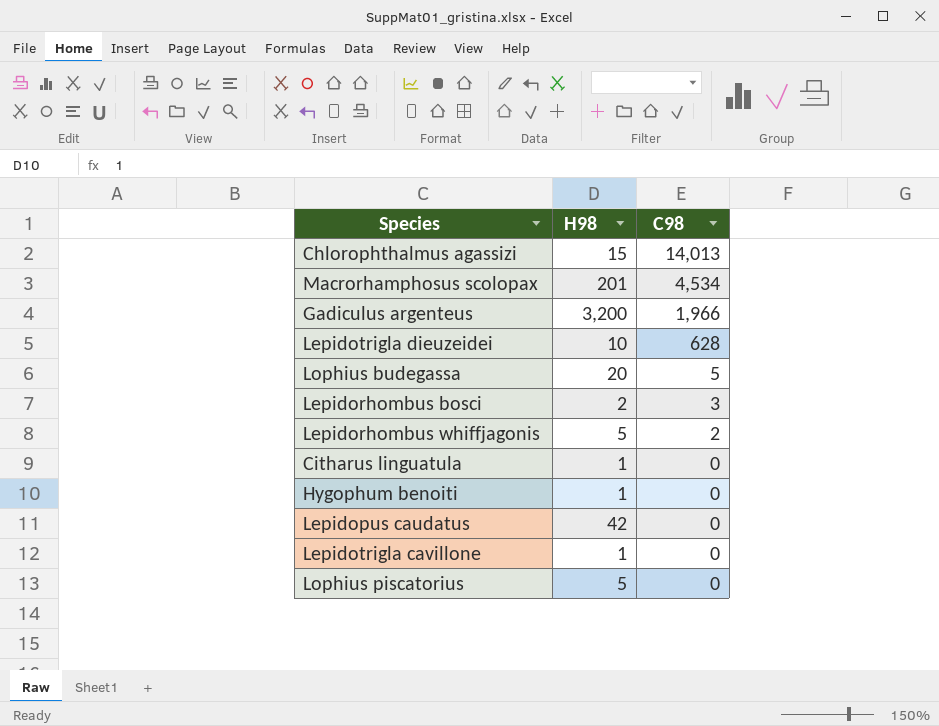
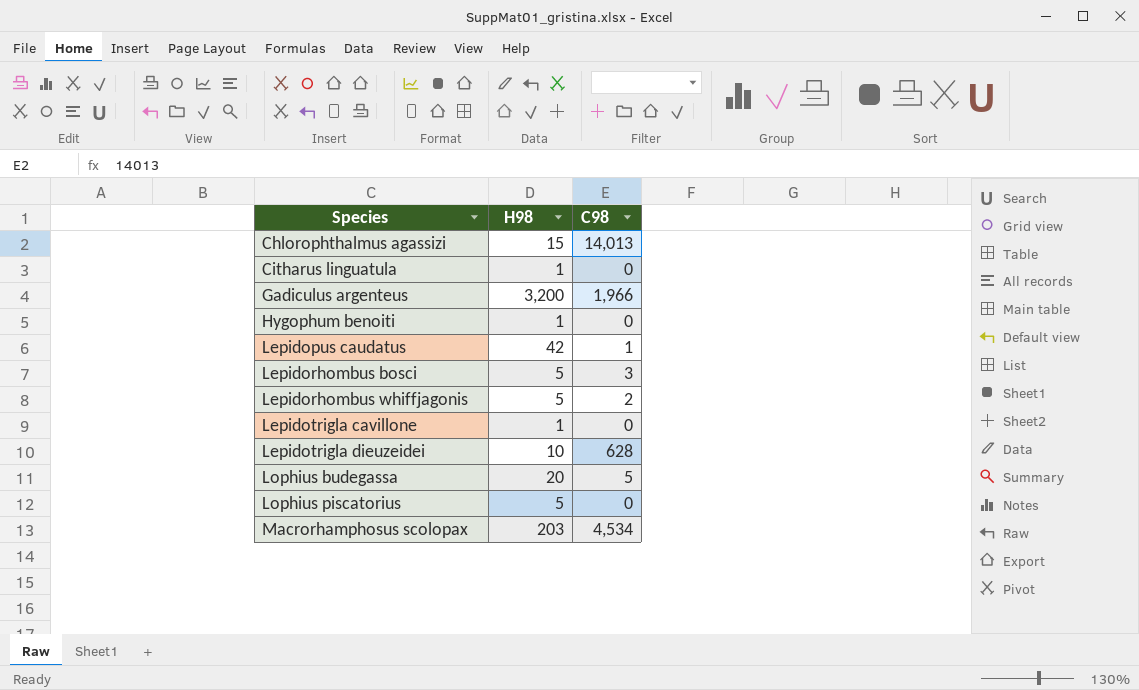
row order: C98 descending -> Species ascending
Lepidopus caudatus | C98: 0 -> 1
Lepidorhombus bosci | H98: 2 -> 5
Macrorhamphosus scolopax | H98: 201 -> 203

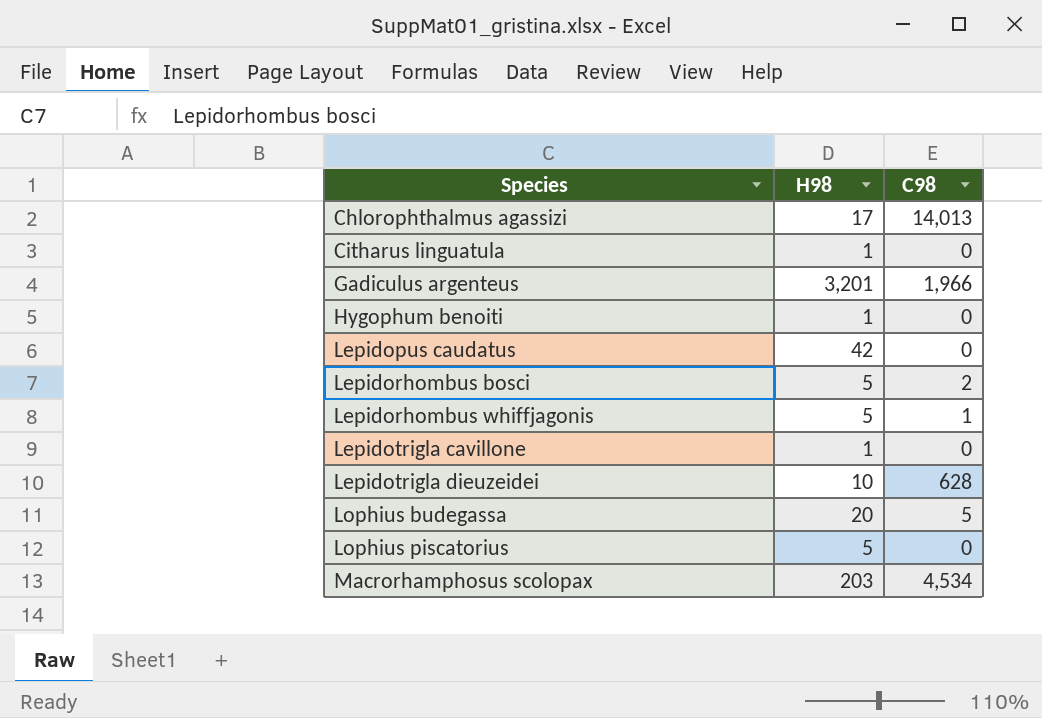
Chlorophthalmus agassizi | H98: 15 -> 17
Gadiculus argenteus | H98: 3,200 -> 3,201
Lepidopus caudatus | C98: 1 -> 0
Lepidorhombus bosci | C98: 3 -> 2
Lepidorhombus whiffjagonis | C98: 2 -> 1

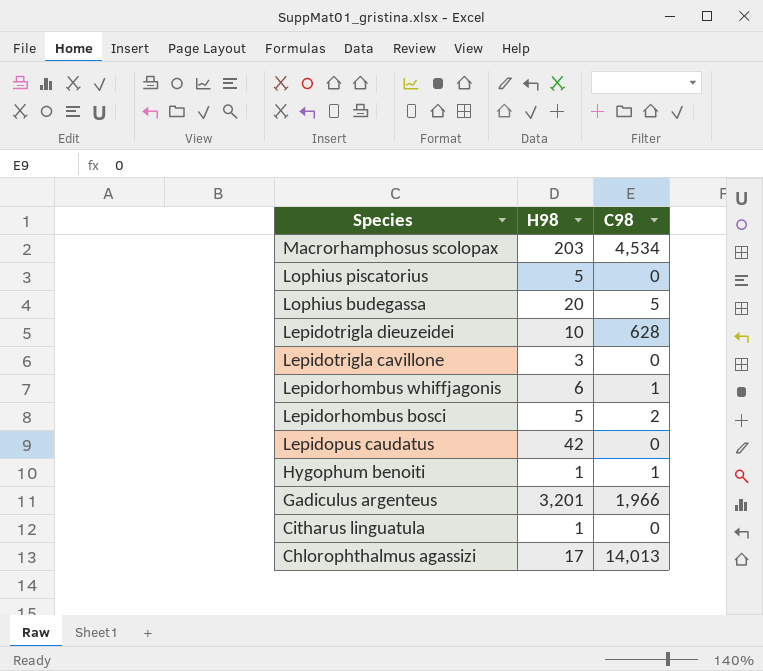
row order: Species ascending -> Species descending
Lepidotrigla cavillone | H98: 1 -> 3
Lepidorhombus whiffjagonis | H98: 5 -> 6
Hygophum benoiti | C98: 0 -> 1

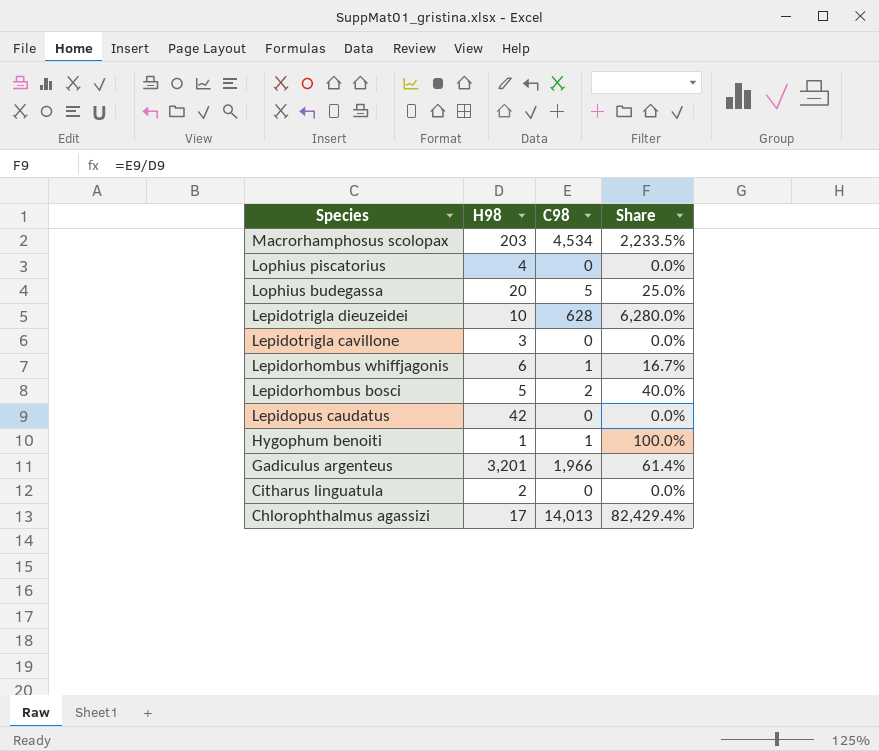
column Share | formula: none -> [C98] / [H98]
Lophius piscatorius | H98: 5 -> 4
Citharus linguatula | H98: 1 -> 2

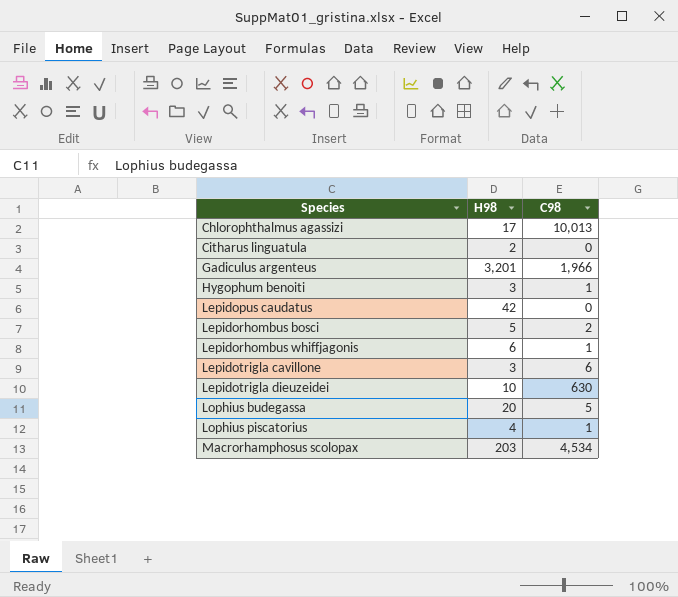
row order: Species descending -> Species ascending
column Share | formula: [C98] / [H98] -> none
Chlorophthalmus agassizi | C98: 14,013 -> 10,013
Hygophum benoiti | H98: 1 -> 3
Lepidotrigla cavillone | C98: 0 -> 6
Lepidotrigla dieuzeidei | C98: 628 -> 630
Lophius piscatorius | C98: 0 -> 1

